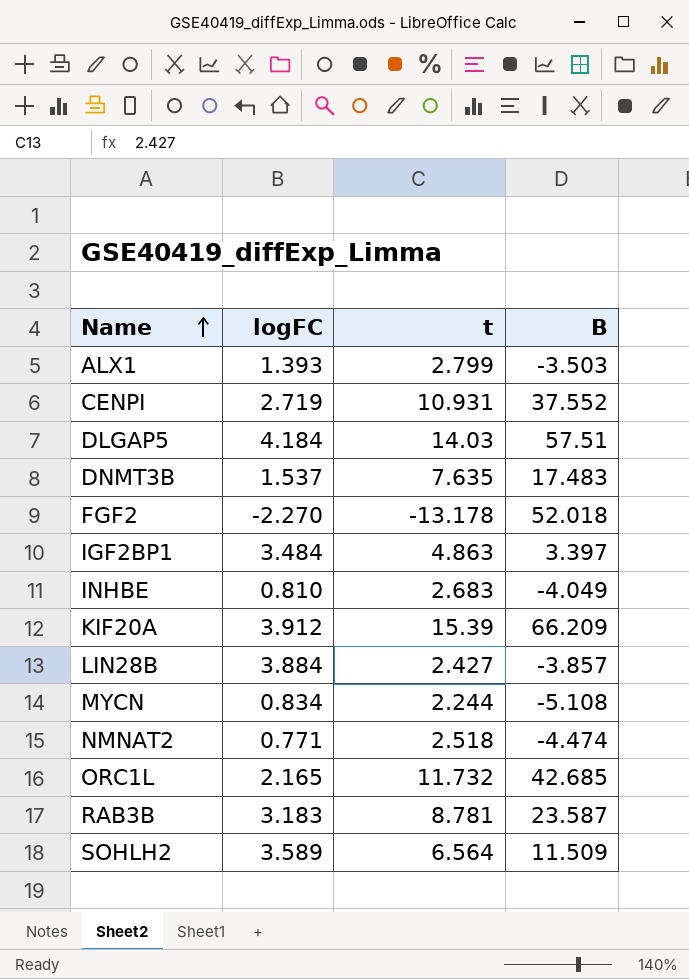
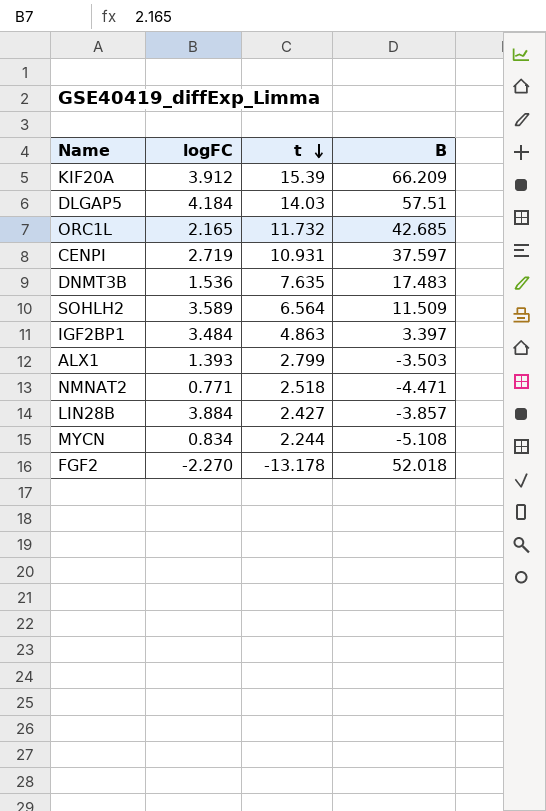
row order: Name ascending -> t descending
row INHBE: 0.810 | 2.683 | -4.049 -> none
row RAB3B: 3.183 | 8.781 | 23.587 -> none
CENPI | B: 37.552 -> 37.597
DNMT3B | logFC: 1.537 -> 1.536
NMNAT2 | B: -4.474 -> -4.471

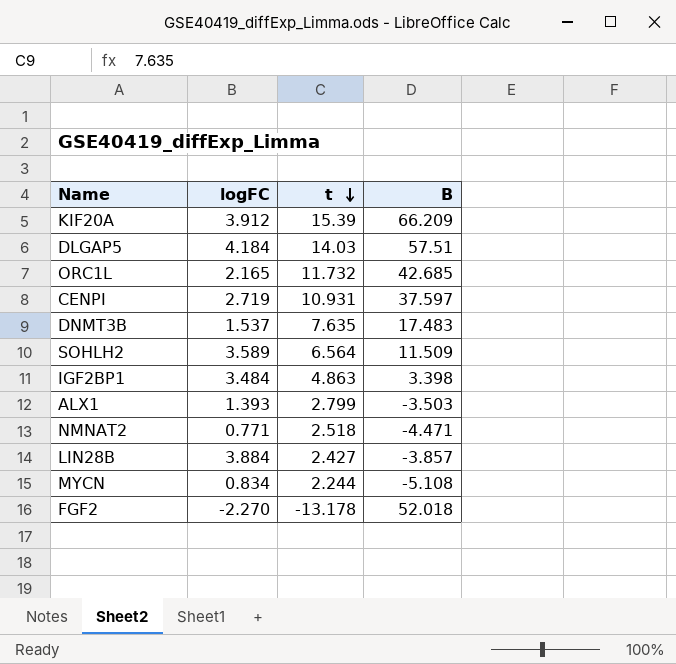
DNMT3B | logFC: 1.536 -> 1.537
IGF2BP1 | B: 3.397 -> 3.398

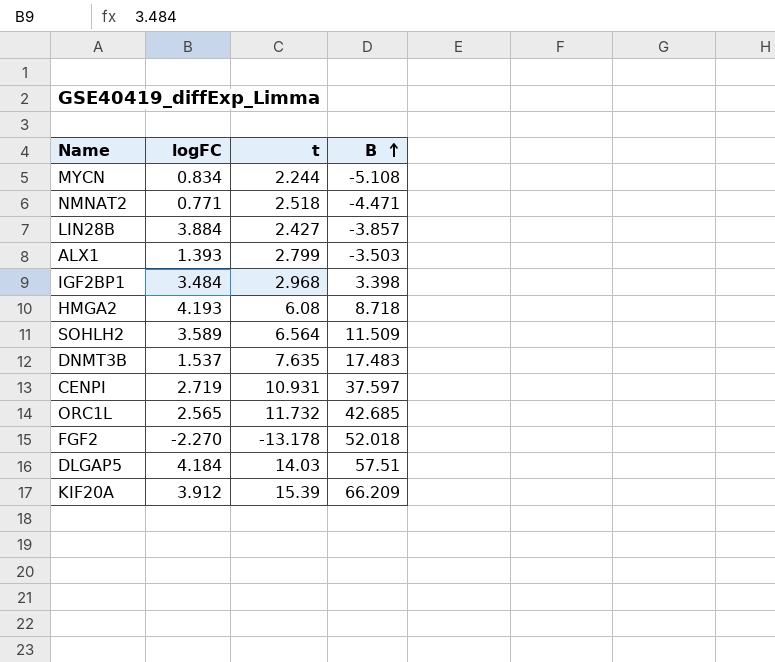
row order: t descending -> B ascending
IGF2BP1 | t: 4.863 -> 2.968
row HMGA2: none -> 4.193 | 6.08 | 8.718
ORC1L | logFC: 2.165 -> 2.565

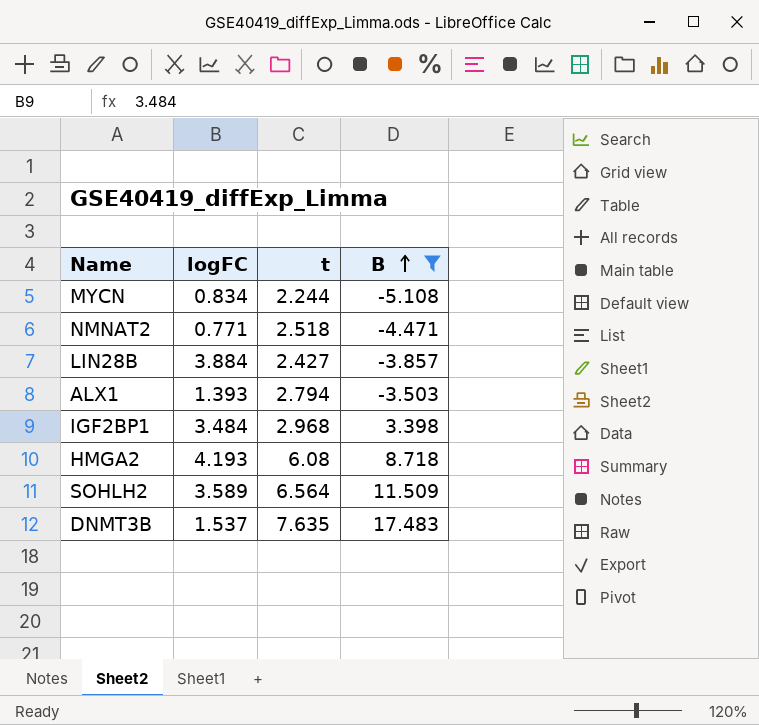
filter: none -> B <= 17.483
ALX1 | t: 2.799 -> 2.794

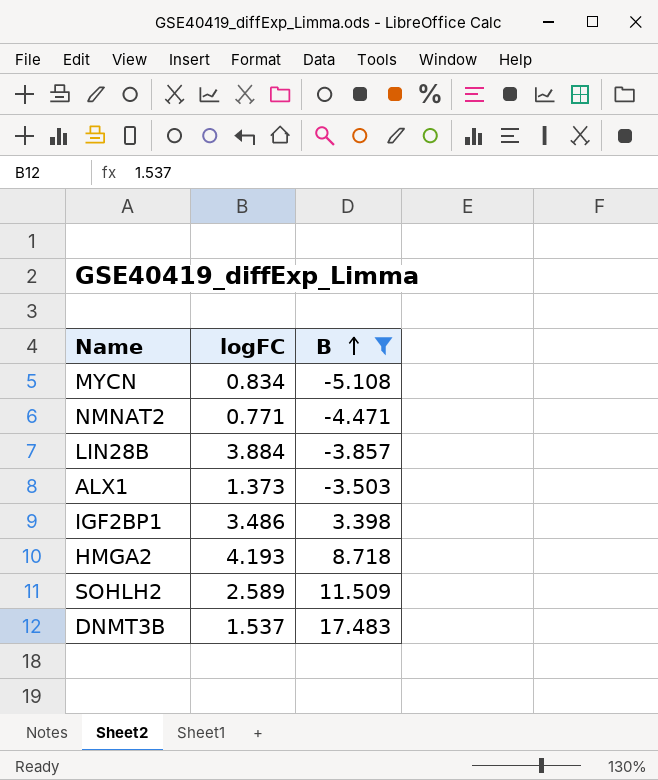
column t | position: 3 -> none
ALX1 | logFC: 1.393 -> 1.373
IGF2BP1 | logFC: 3.484 -> 3.486
SOHLH2 | logFC: 3.589 -> 2.589

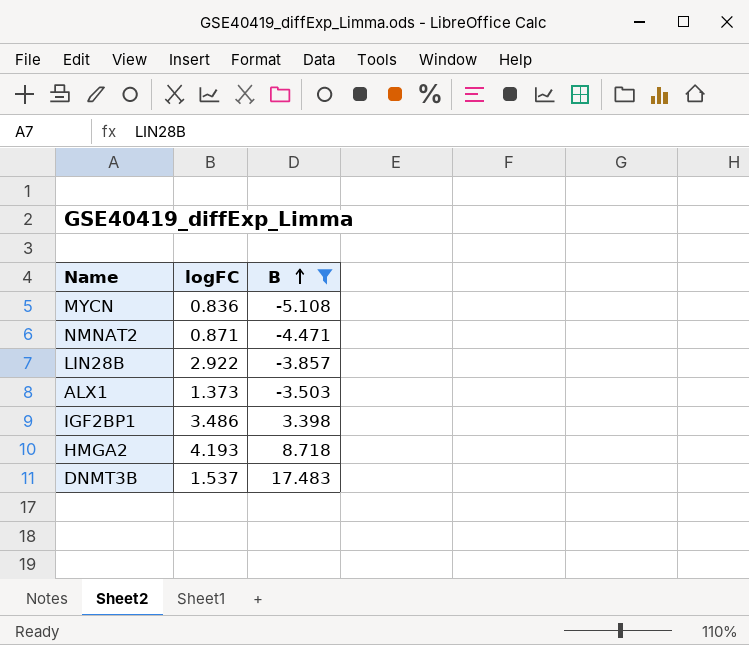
row SOHLH2: 2.589 | 11.509 -> none
MYCN | logFC: 0.834 -> 0.836
NMNAT2 | logFC: 0.771 -> 0.871
LIN28B | logFC: 3.884 -> 2.922

